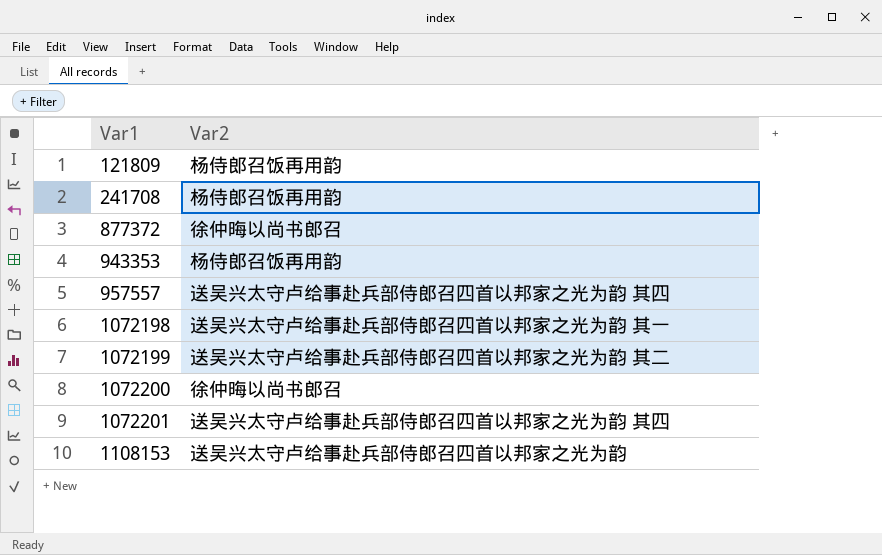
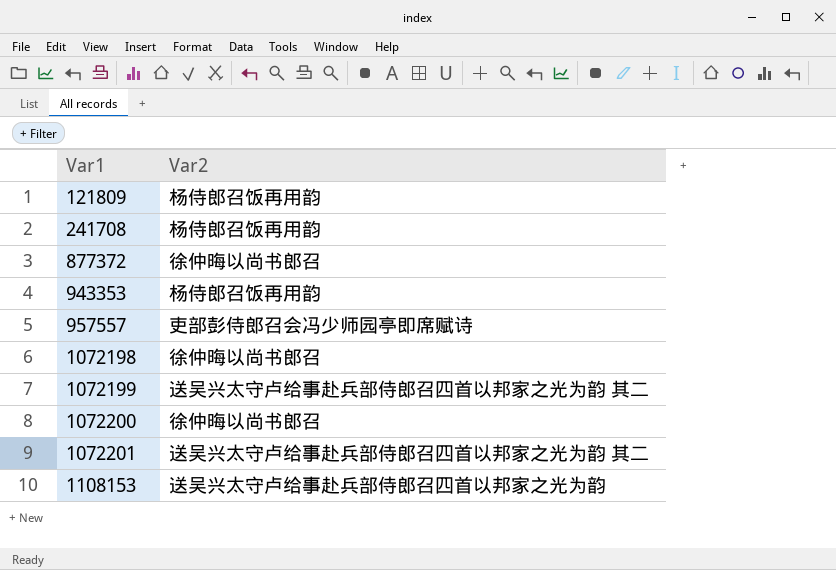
957557 | Var2: 送吴兴太守卢给事赴兵部侍郎召四首以邦家之光为韵 其四 -> 吏部彭侍郎召会冯少师园亭即席赋诗
1072198 | Var2: 送吴兴太守卢给事赴兵部侍郎召四首以邦家之光为韵 其一 -> 徐仲晦以尚书郎召
1072201 | Var2: 送吴兴太守卢给事赴兵部侍郎召四首以邦家之光为韵 其四 -> 送吴兴太守卢给事赴兵部侍郎召四首以邦家之光为韵 其二

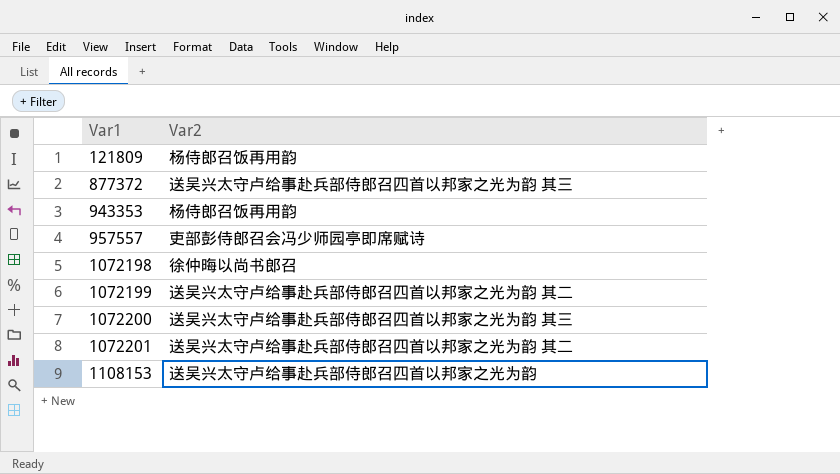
row 241708: 杨侍郎召饭再用韵 -> none
877372 | Var2: 徐仲晦以尚书郎召 -> 送吴兴太守卢给事赴兵部侍郎召四首以邦家之光为韵 其三
1072200 | Var2: 徐仲晦以尚书郎召 -> 送吴兴太守卢给事赴兵部侍郎召四首以邦家之光为韵 其三

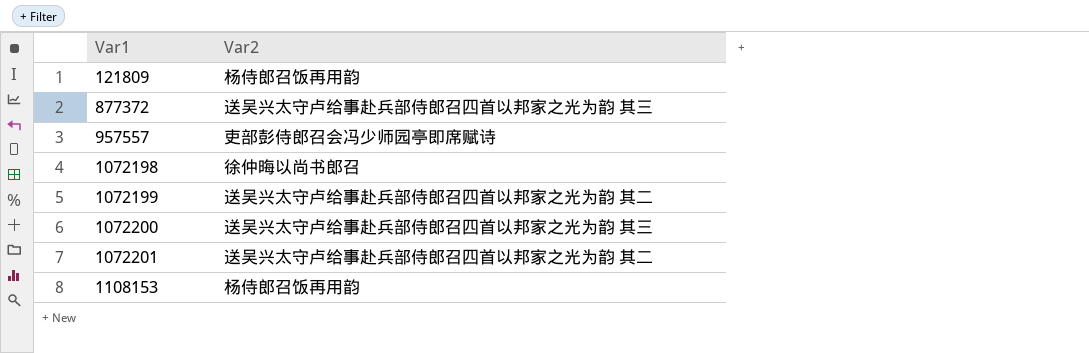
row 943353: 杨侍郎召饭再用韵 -> none
1108153 | Var2: 送吴兴太守卢给事赴兵部侍郎召四首以邦家之光为韵 -> 杨侍郎召饭再用韵

